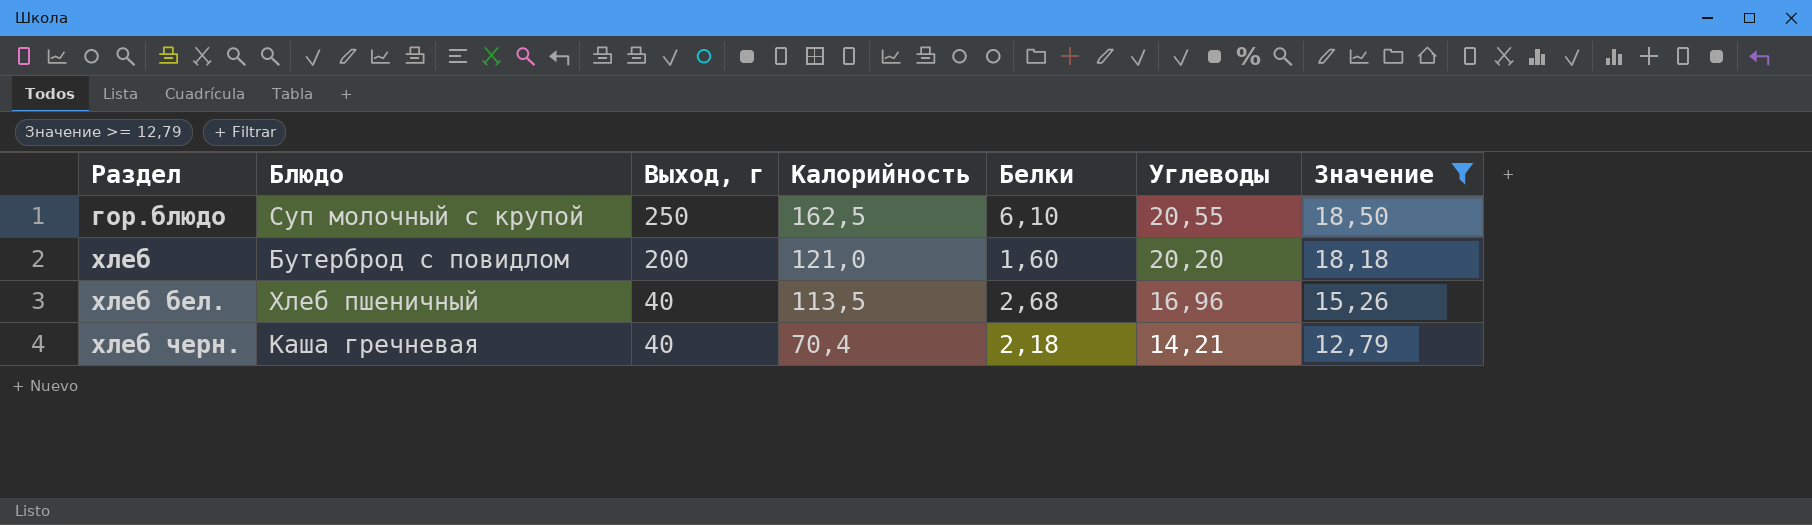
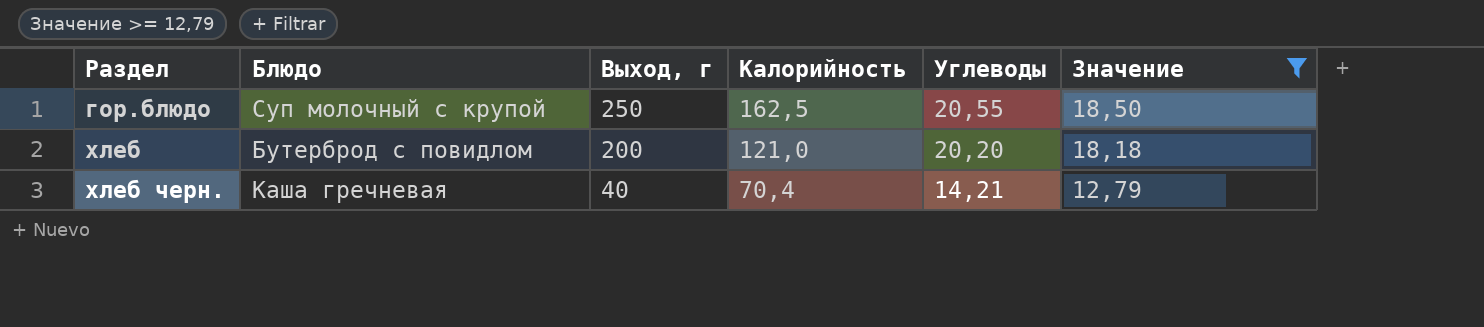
column Белки | position: 5 -> none
row хлеб бел.: Хлеб пшеничный | 40 | 113,5 | 2,68 | 16,96 | 15,26 -> none

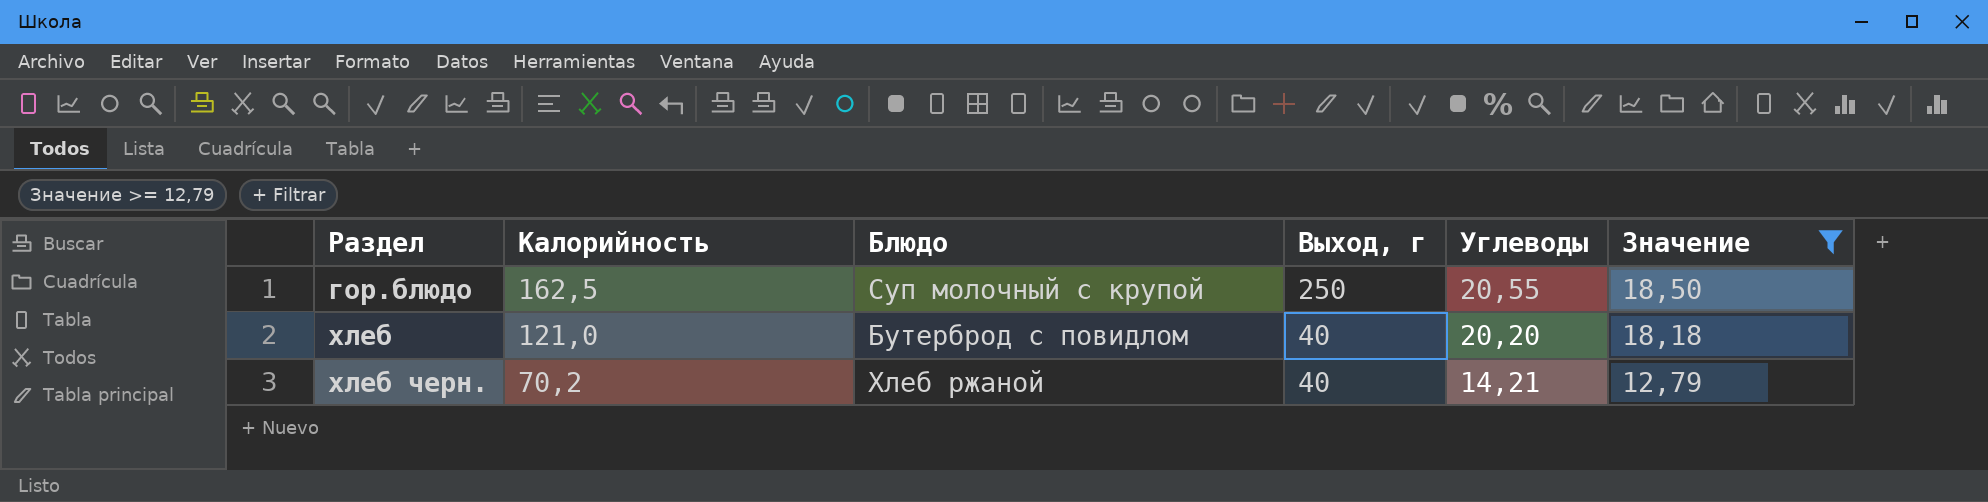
column Калорийность | position: 4 -> 2
хлеб | Выход, г: 200 -> 40
хлеб черн. | Калорийность: 70,4 -> 70,2
хлеб черн. | Блюдо: Каша гречневая -> Хлеб ржаной

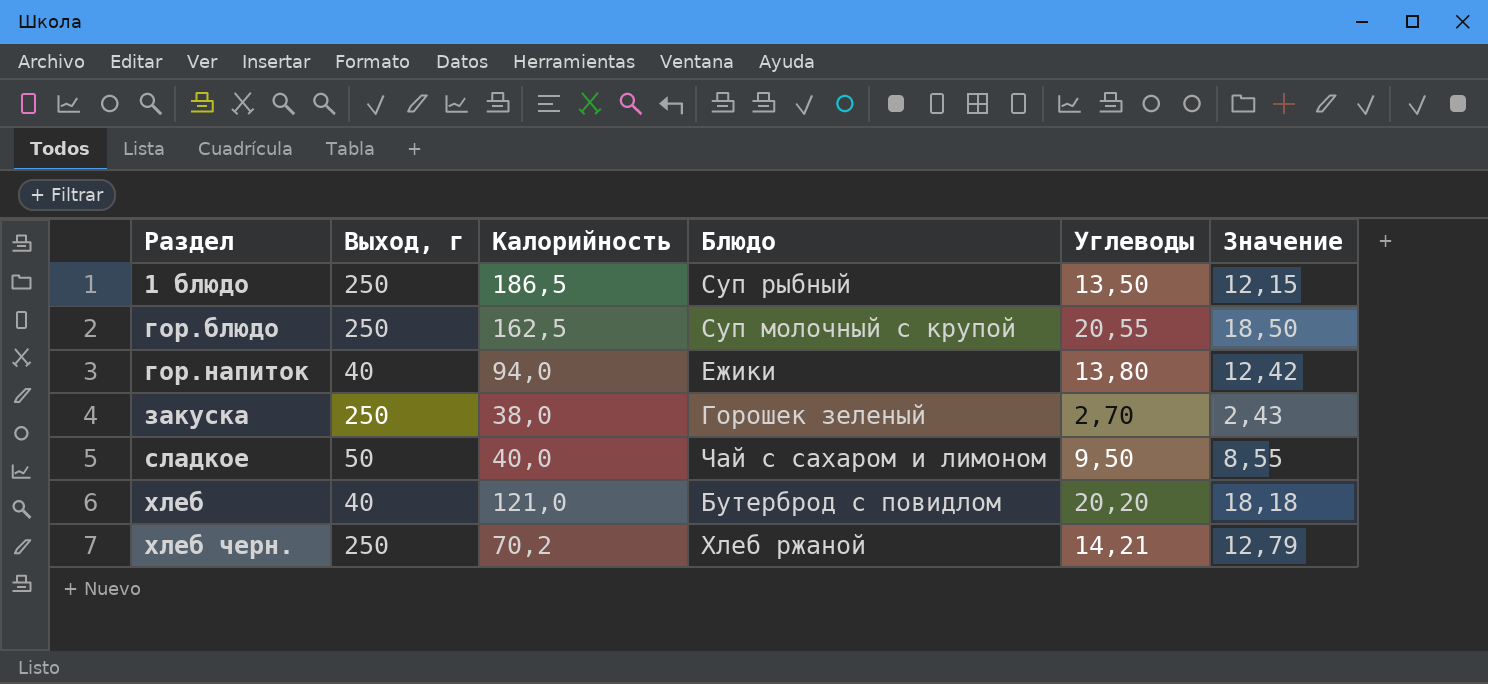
filter: Значение >= 12,79 -> none
column Выход, г | position: 4 -> 2
хлеб черн. | Выход, г: 40 -> 250

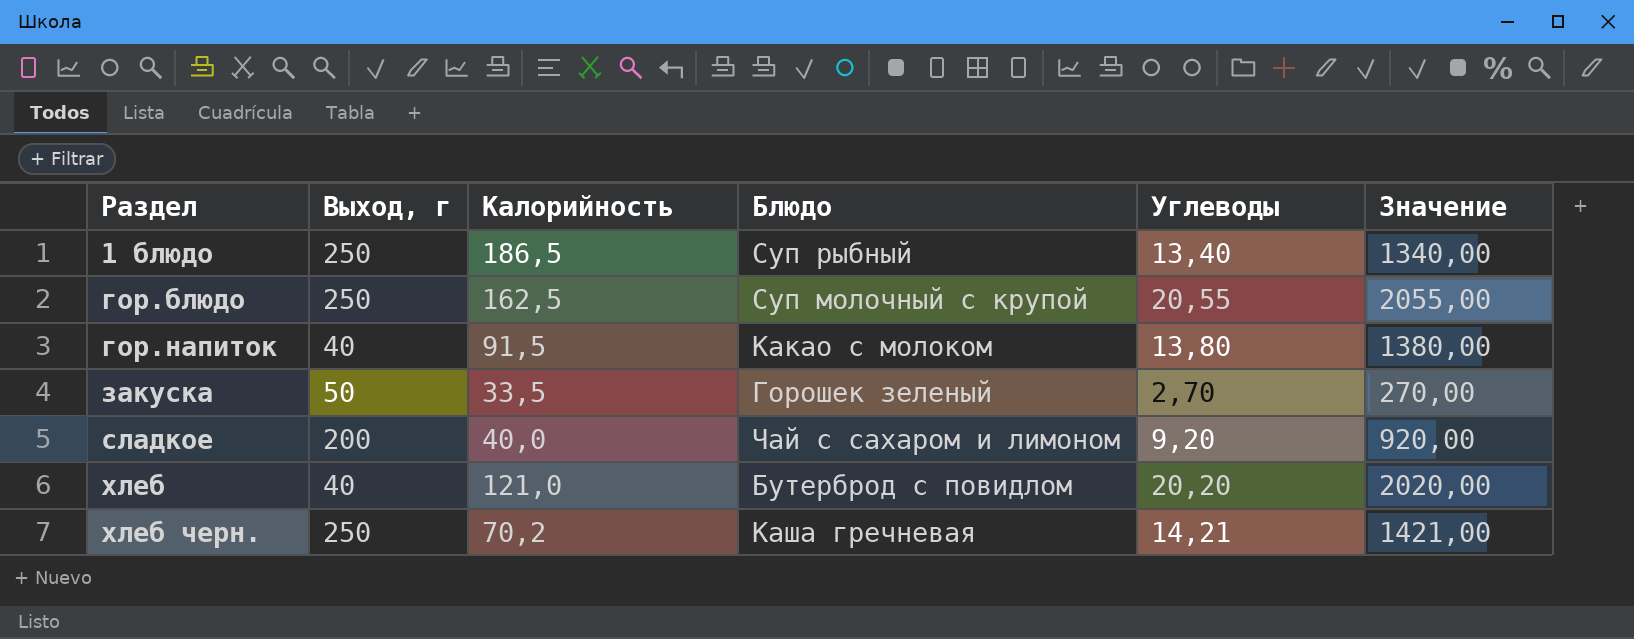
column Значение | formula: [Углеводы] * 0,9 -> [Углеводы] * 100
1 блюдо | Углеводы: 13,50 -> 13,40
гор.напиток | Калорийность: 94,0 -> 91,5
гор.напиток | Блюдо: Ежики -> Какао с молоком
закуска | Выход, г: 250 -> 50
закуска | Калорийность: 38,0 -> 33,5
сладкое | Выход, г: 50 -> 200
сладкое | Углеводы: 9,50 -> 9,20
хлеб черн. | Блюдо: Хлеб ржаной -> Каша гречневая

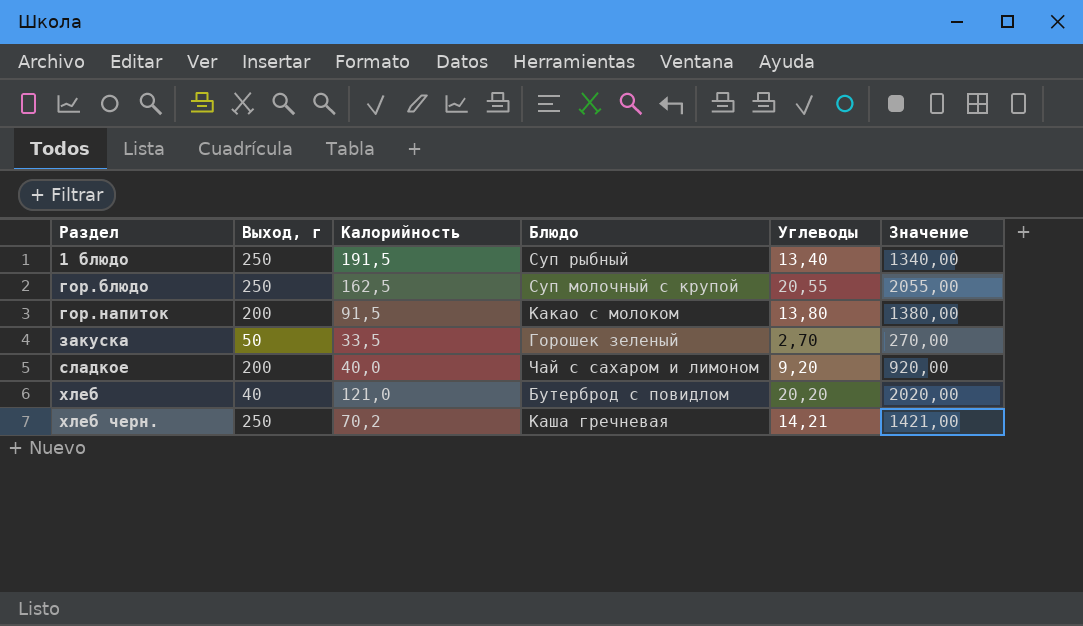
1 блюдо | Калорийность: 186,5 -> 191,5
гор.напиток | Выход, г: 40 -> 200

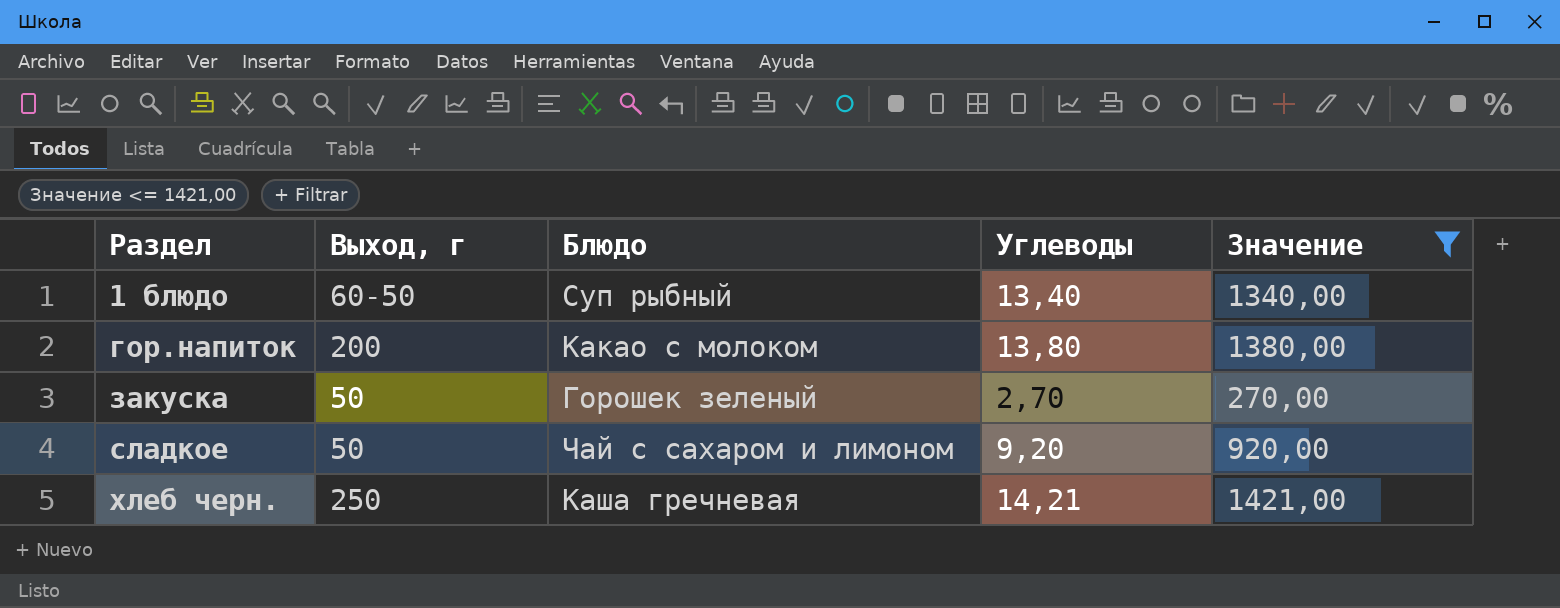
filter: none -> Значение <= 1421,00
column Калорийность | position: 3 -> none
1 блюдо | Выход, г: 250 -> 60-50
сладкое | Выход, г: 200 -> 50

